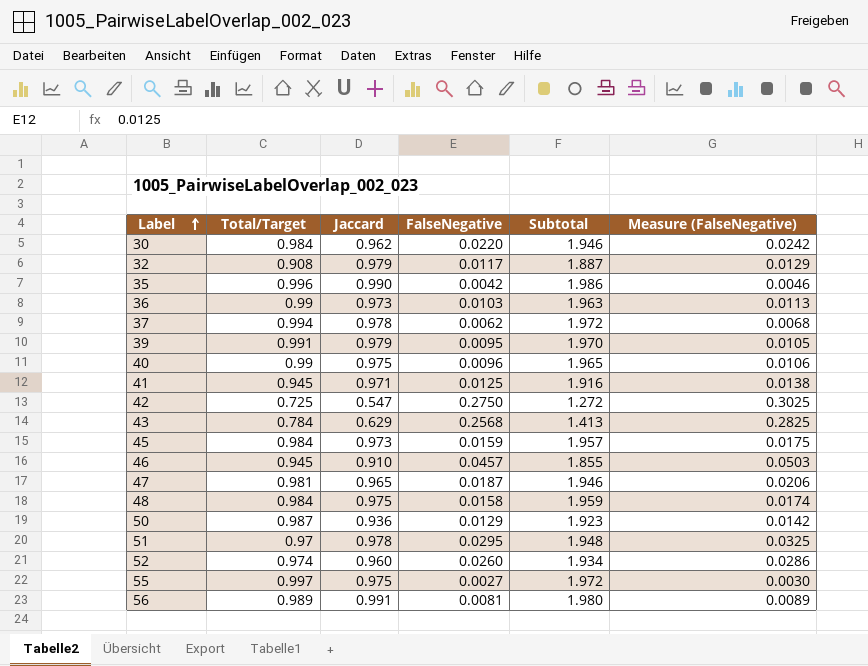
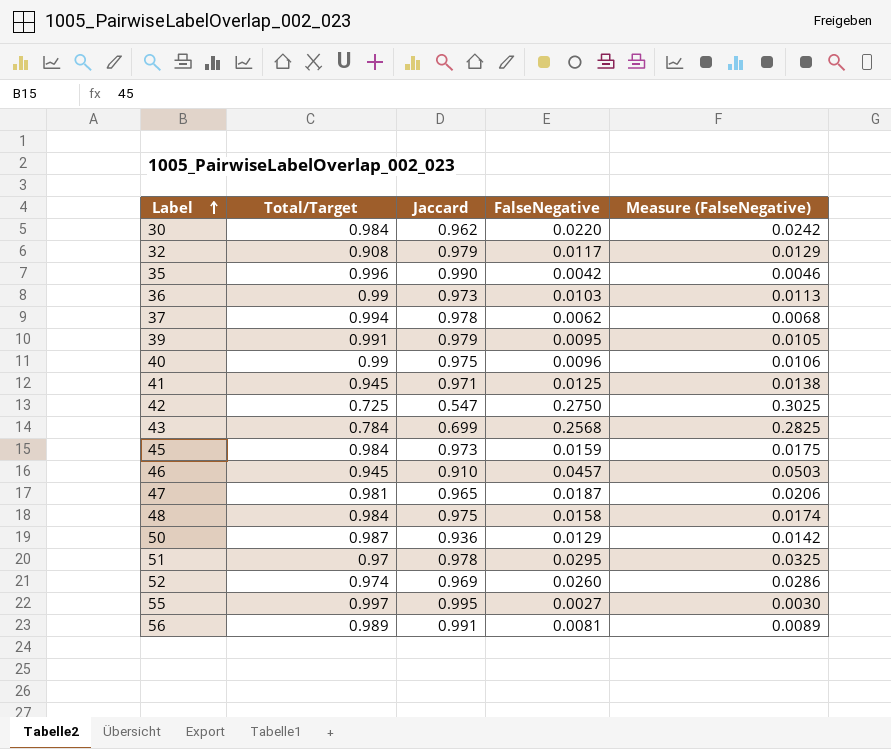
column Subtotal | formula: [Total/Target] + [Jaccard] -> none
43 | Jaccard: 0.629 -> 0.699
52 | Jaccard: 0.960 -> 0.969
55 | Jaccard: 0.975 -> 0.995

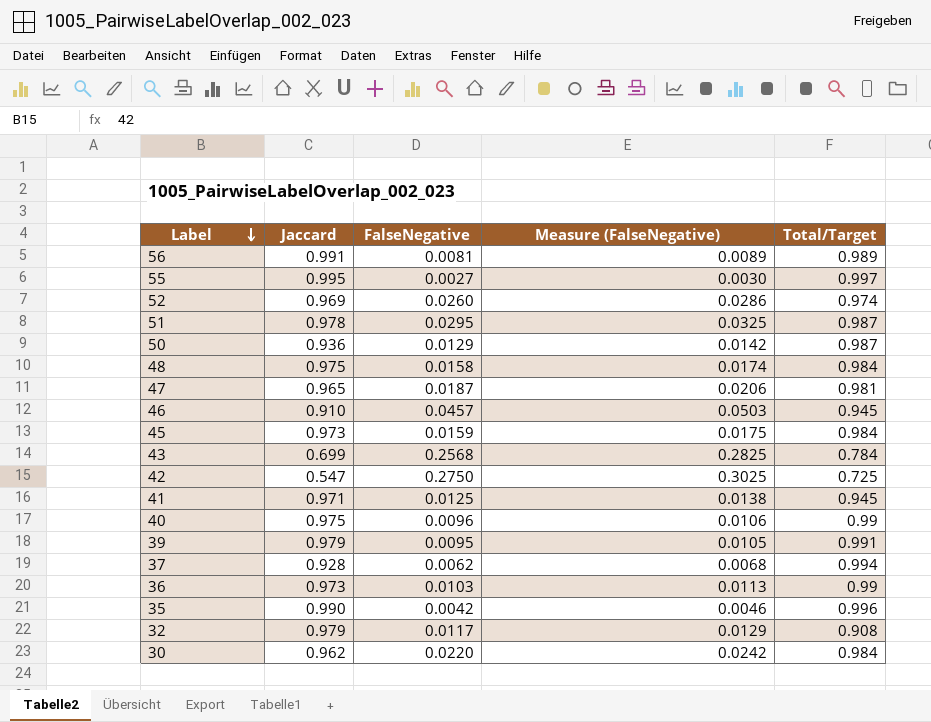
row order: Label ascending -> Label descending
column Total/Target | position: 2 -> 5
51 | Total/Target: 0.97 -> 0.987
37 | Jaccard: 0.978 -> 0.928

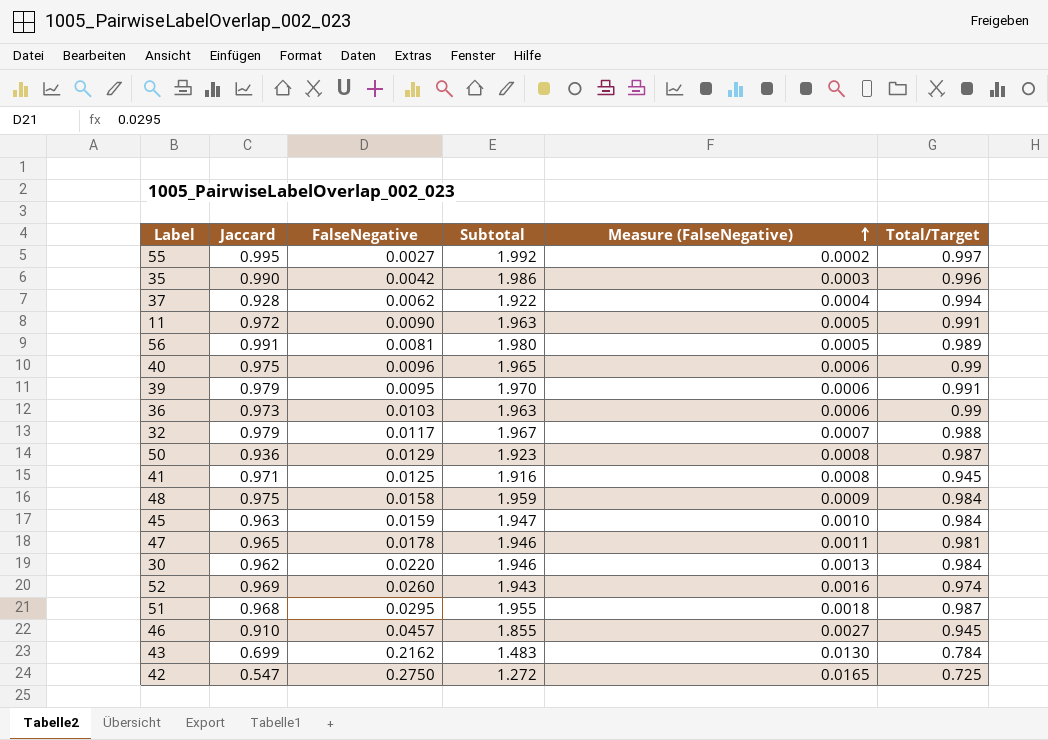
row order: Label descending -> Measure (FalseNegative) ascending
column Subtotal | formula: none -> [Jaccard] + [Total/Target]
column Measure (FalseNegative) | formula: [FalseNegative] * 1.1 -> [FalseNegative] * 0.06
row 11: none -> 0.972 | 0.0090 | 1.963 | 0.0005 | 0.991
32 | Total/Target: 0.908 -> 0.988
45 | Jaccard: 0.973 -> 0.963
47 | FalseNegative: 0.0187 -> 0.0178
51 | Jaccard: 0.978 -> 0.968
43 | FalseNegative: 0.2568 -> 0.2162

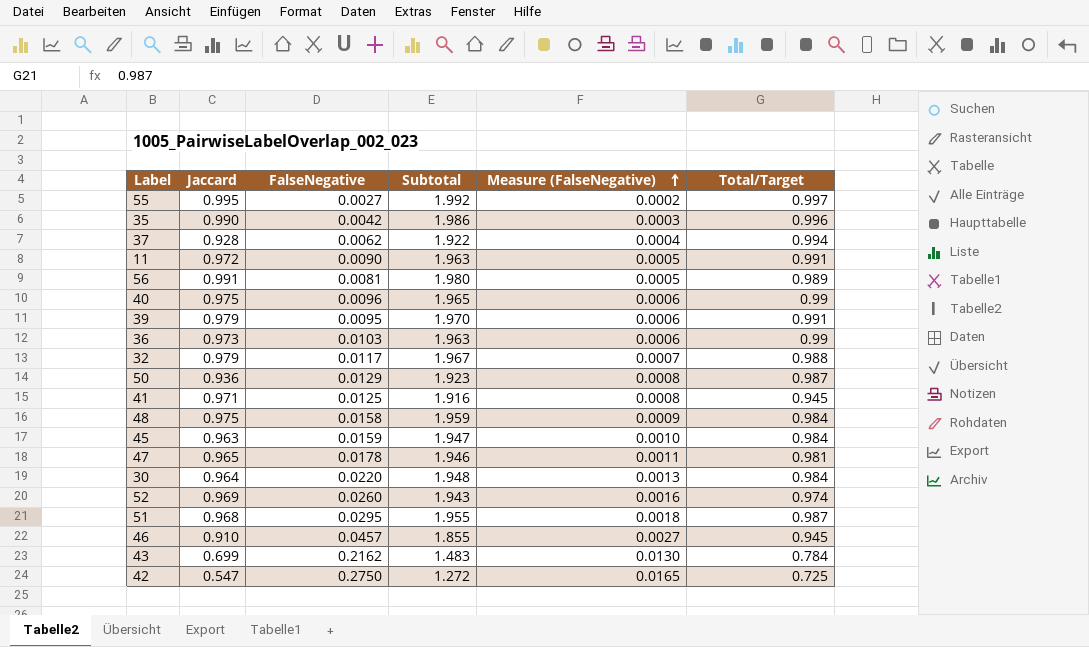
30 | Jaccard: 0.962 -> 0.964
30 | Subtotal: 1.946 -> 1.948

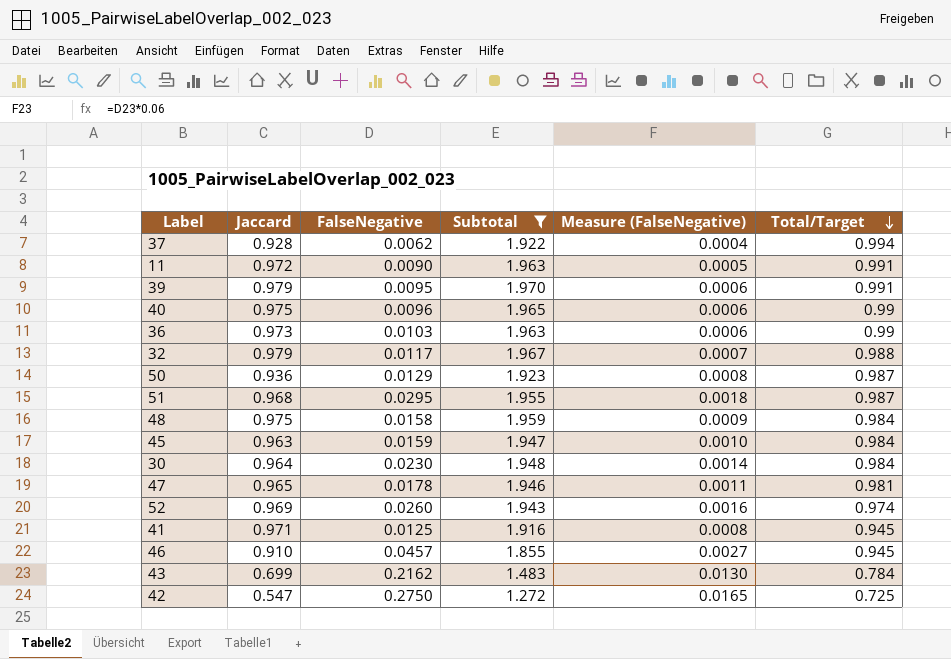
filter: none -> Subtotal <= 1.970
row order: Measure (FalseNegative) ascending -> Total/Target descending
30 | FalseNegative: 0.0220 -> 0.0230
30 | Measure (FalseNegative): 0.0013 -> 0.0014

